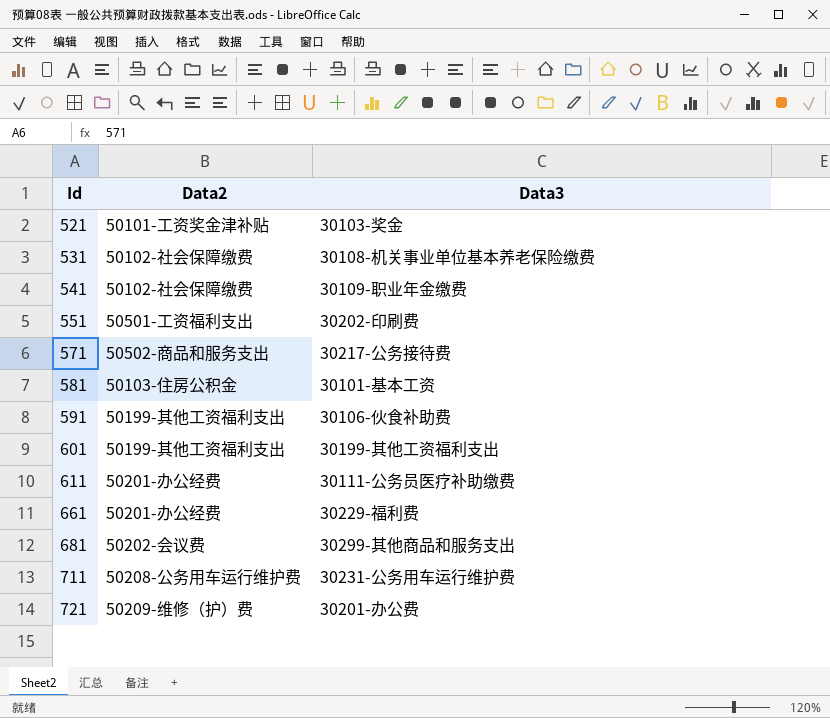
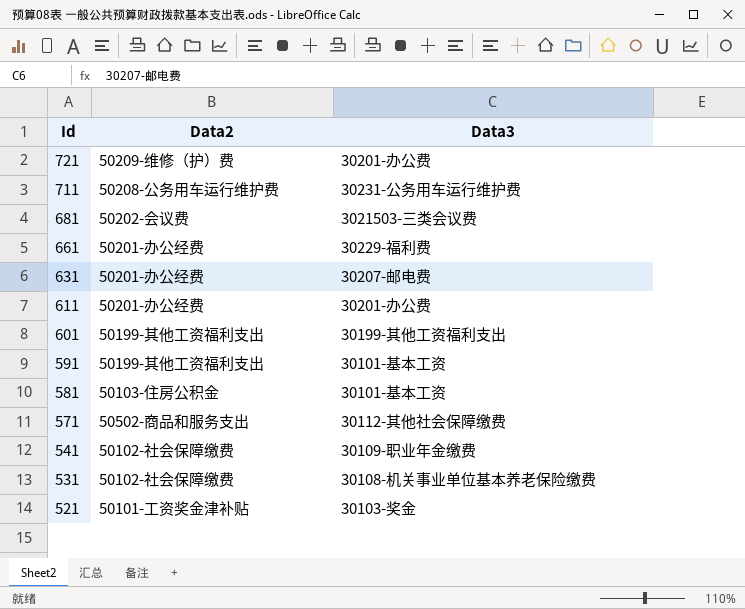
row order: Id ascending -> Id descending
row 551: 50501-工资福利支出 | 30202-印刷费 -> none
681 | Data3: 30299-其他商品和服务支出 -> 3021503-三类会议费
row 631: none -> 50201-办公经费 | 30207-邮电费
611 | Data3: 30111-公务员医疗补助缴费 -> 30201-办公费
591 | Data3: 30106-伙食补助费 -> 30101-基本工资
571 | Data3: 30217-公务接待费 -> 30112-其他社会保障缴费

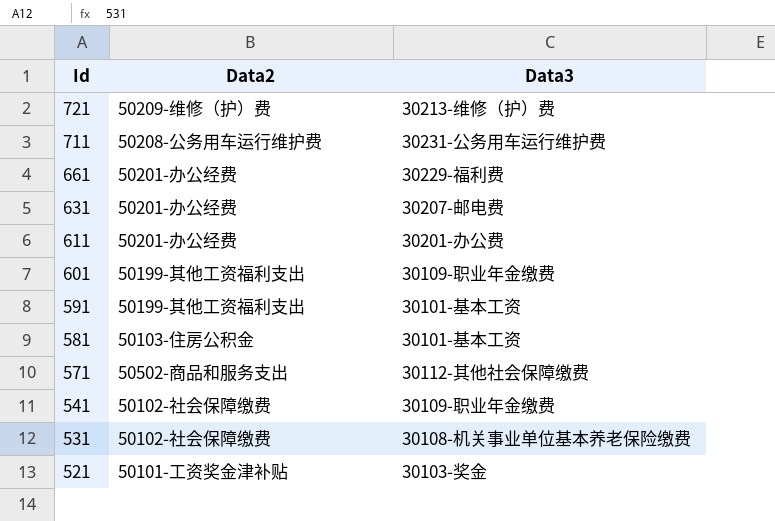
row 681: 50202-会议费 | 3021503-三类会议费 -> none
721 | Data3: 30201-办公费 -> 30213-维修（护）费
601 | Data3: 30199-其他工资福利支出 -> 30109-职业年金缴费

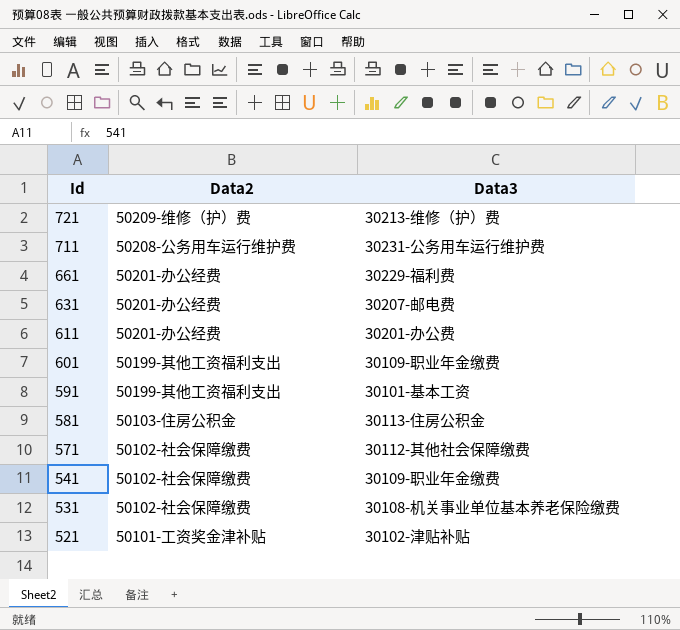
581 | Data3: 30101-基本工资 -> 30113-住房公积金
571 | Data2: 50502-商品和服务支出 -> 50102-社会保障缴费
521 | Data3: 30103-奖金 -> 30102-津贴补贴

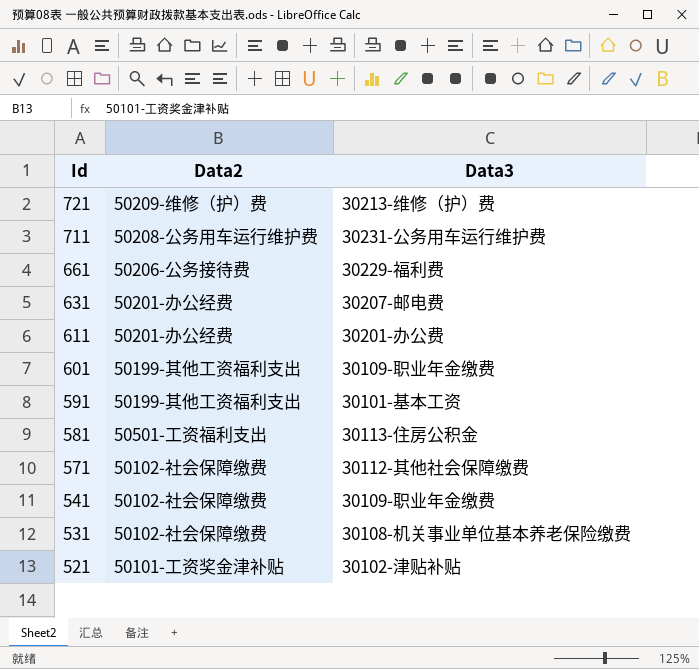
661 | Data2: 50201-办公经费 -> 50206-公务接待费
581 | Data2: 50103-住房公积金 -> 50501-工资福利支出

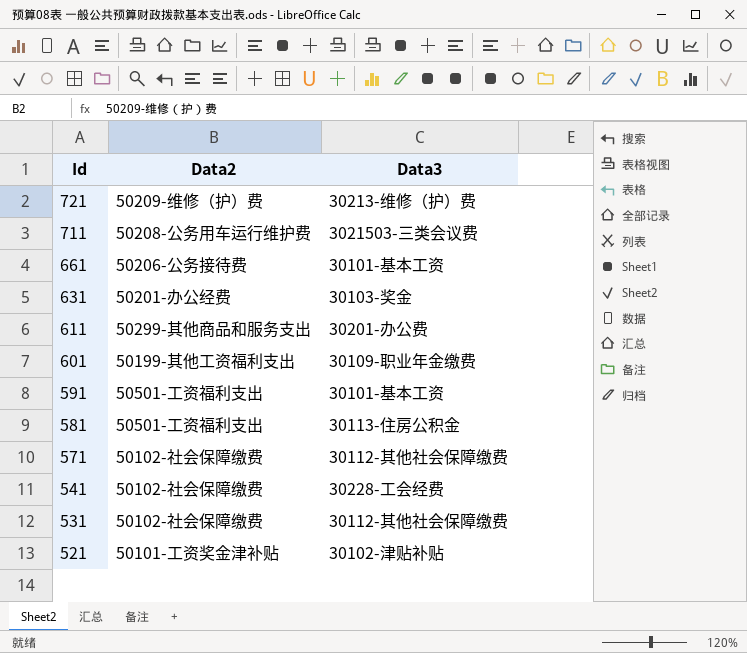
711 | Data3: 30231-公务用车运行维护费 -> 3021503-三类会议费
661 | Data3: 30229-福利费 -> 30101-基本工资
631 | Data3: 30207-邮电费 -> 30103-奖金
611 | Data2: 50201-办公经费 -> 50299-其他商品和服务支出
591 | Data2: 50199-其他工资福利支出 -> 50501-工资福利支出
541 | Data3: 30109-职业年金缴费 -> 30228-工会经费
531 | Data3: 30108-机关事业单位基本养老保险缴费 -> 30112-其他社会保障缴费

